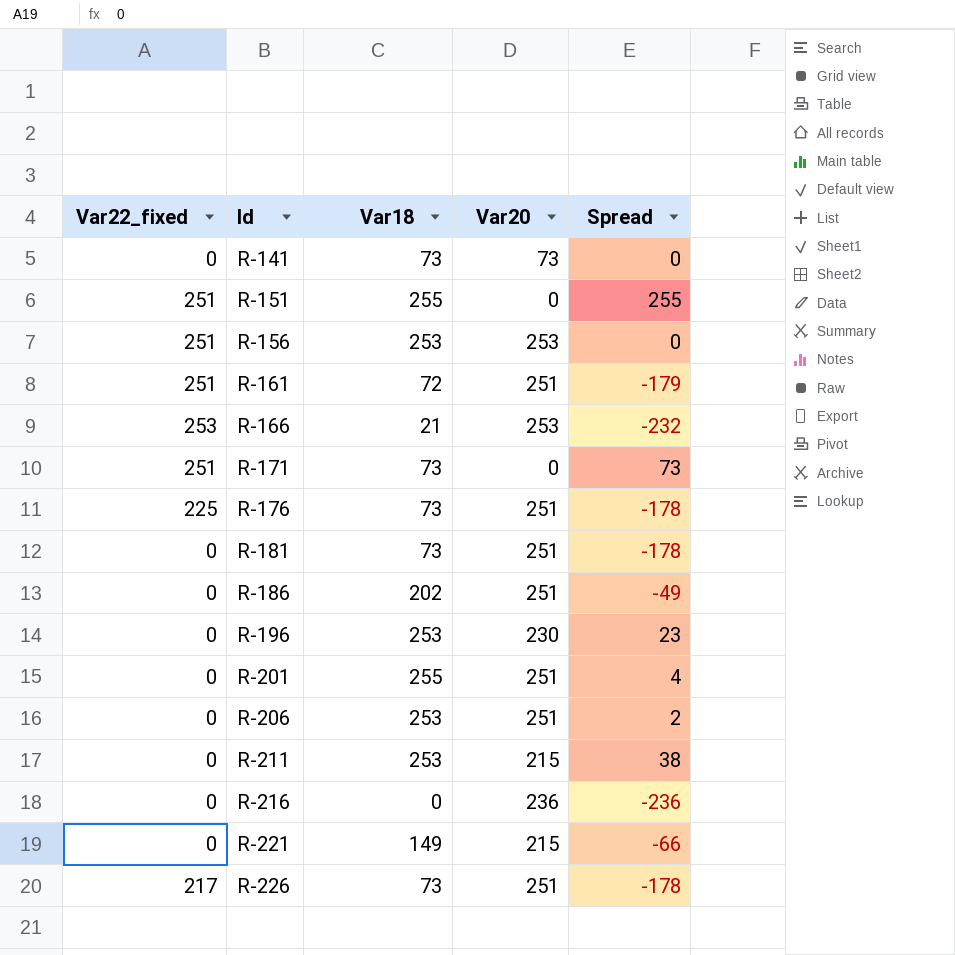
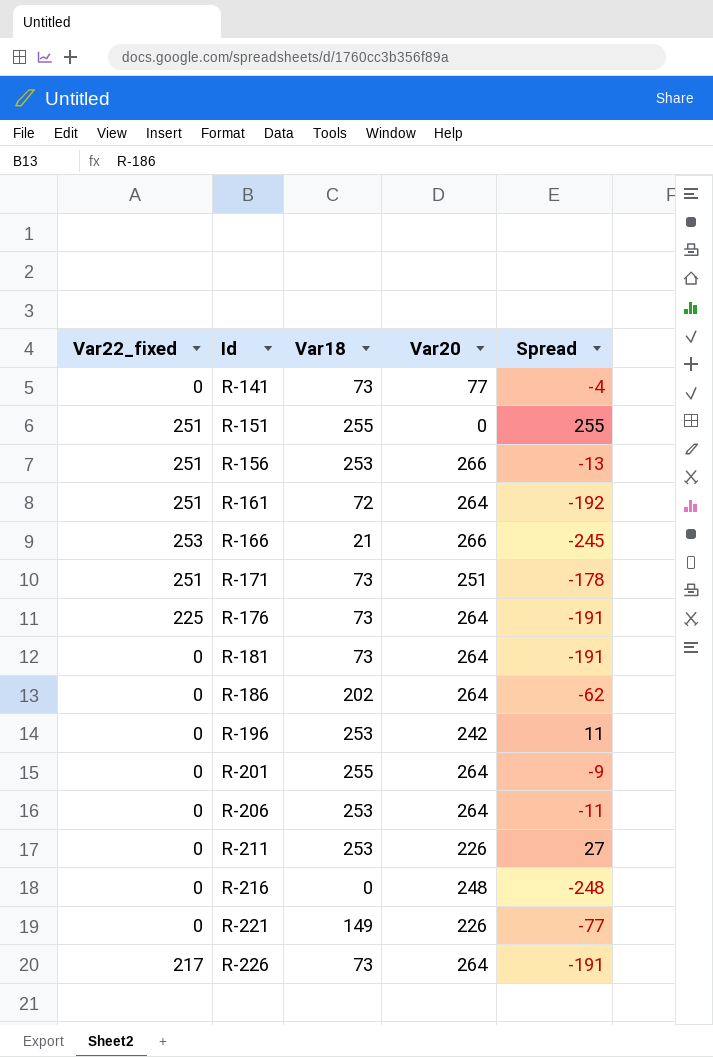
R-141 | Var20: 73 -> 77
R-141 | Spread: 0 -> -4
R-156 | Var20: 253 -> 266
R-156 | Spread: 0 -> -13
R-161 | Var20: 251 -> 264
R-161 | Spread: -179 -> -192
R-166 | Var20: 253 -> 266
R-166 | Spread: -232 -> -245
R-171 | Var20: 0 -> 251
R-171 | Spread: 73 -> -178
R-176 | Var20: 251 -> 264
R-176 | Spread: -178 -> -191
R-181 | Var20: 251 -> 264
R-181 | Spread: -178 -> -191
R-186 | Var20: 251 -> 264
R-186 | Spread: -49 -> -62
R-196 | Var20: 230 -> 242
R-196 | Spread: 23 -> 11
R-201 | Var20: 251 -> 264
R-201 | Spread: 4 -> -9
R-206 | Var20: 251 -> 264
R-206 | Spread: 2 -> -11
R-211 | Var20: 215 -> 226
R-211 | Spread: 38 -> 27
R-216 | Var20: 236 -> 248
R-216 | Spread: -236 -> -248
R-221 | Var20: 215 -> 226
R-221 | Spread: -66 -> -77
R-226 | Var20: 251 -> 264
R-226 | Spread: -178 -> -191

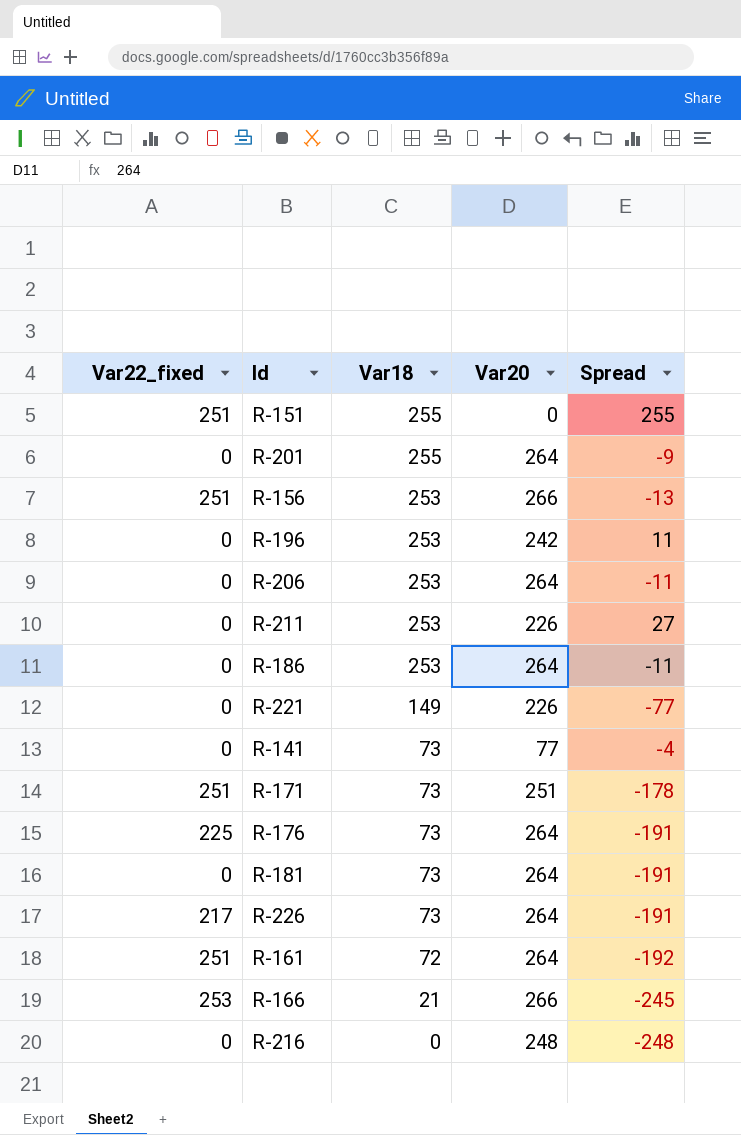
row order: Id ascending -> Var18 descending
R-186 | Var18: 202 -> 253
R-186 | Spread: -62 -> -11

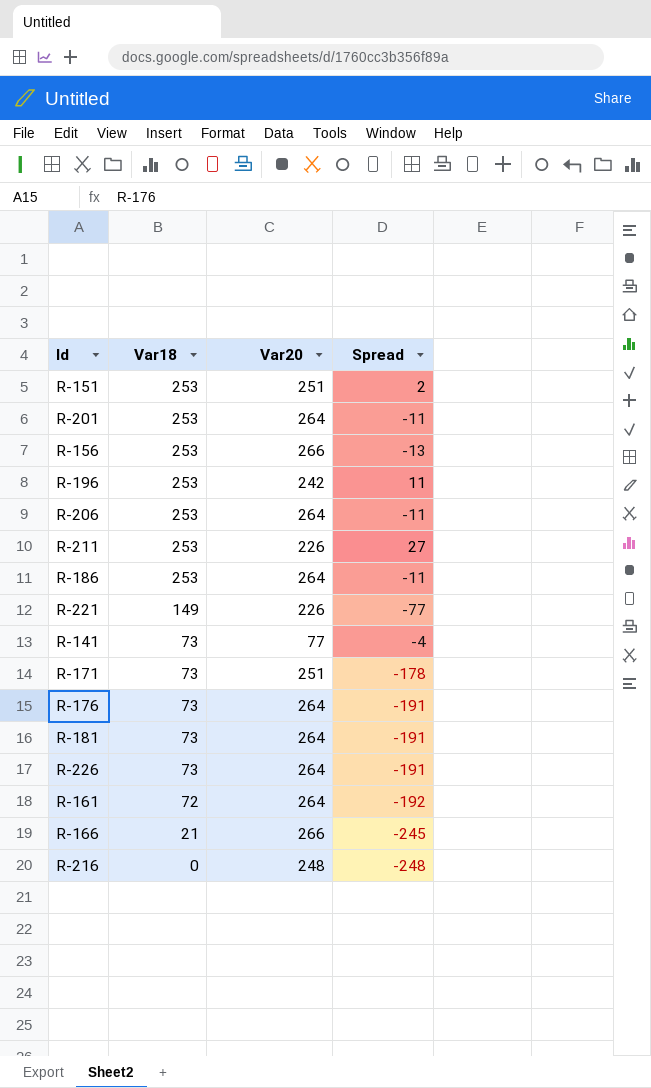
column Var22_fixed | position: 1 -> none
R-151 | Var18: 255 -> 253
R-151 | Var20: 0 -> 251
R-151 | Spread: 255 -> 2
R-201 | Var18: 255 -> 253
R-201 | Spread: -9 -> -11

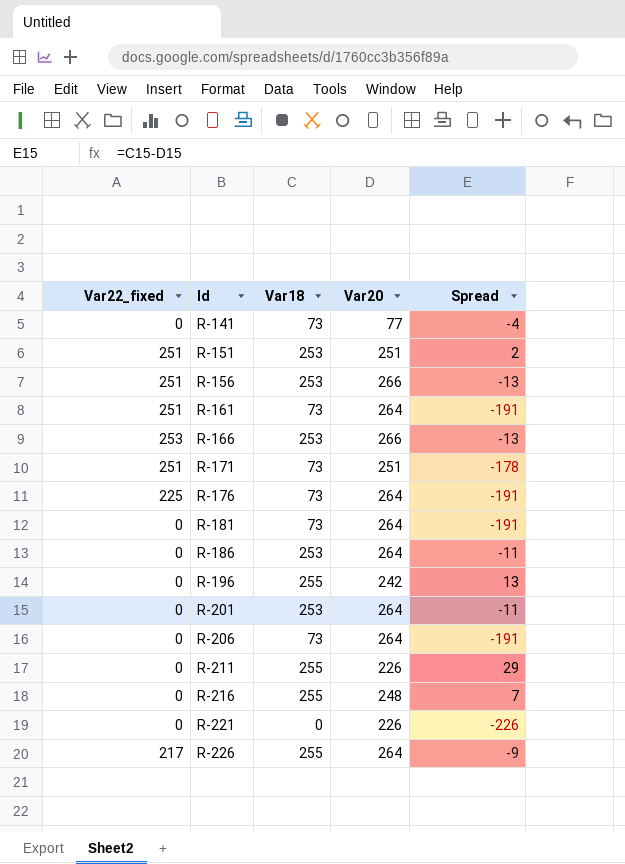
row order: Var18 descending -> Id ascending
column Var22_fixed | position: none -> 1
R-161 | Var18: 72 -> 73
R-161 | Spread: -192 -> -191
R-166 | Var18: 21 -> 253
R-166 | Spread: -245 -> -13
R-196 | Var18: 253 -> 255
R-196 | Spread: 11 -> 13
R-206 | Var18: 253 -> 73
R-206 | Spread: -11 -> -191
R-211 | Var18: 253 -> 255
R-211 | Spread: 27 -> 29
R-216 | Var18: 0 -> 255
R-216 | Spread: -248 -> 7
R-221 | Var18: 149 -> 0
R-221 | Spread: -77 -> -226
R-226 | Var18: 73 -> 255
R-226 | Spread: -191 -> -9

